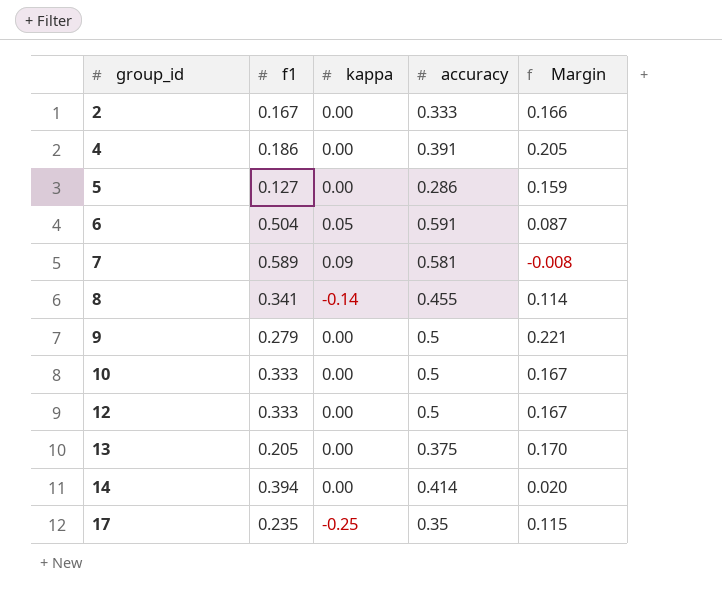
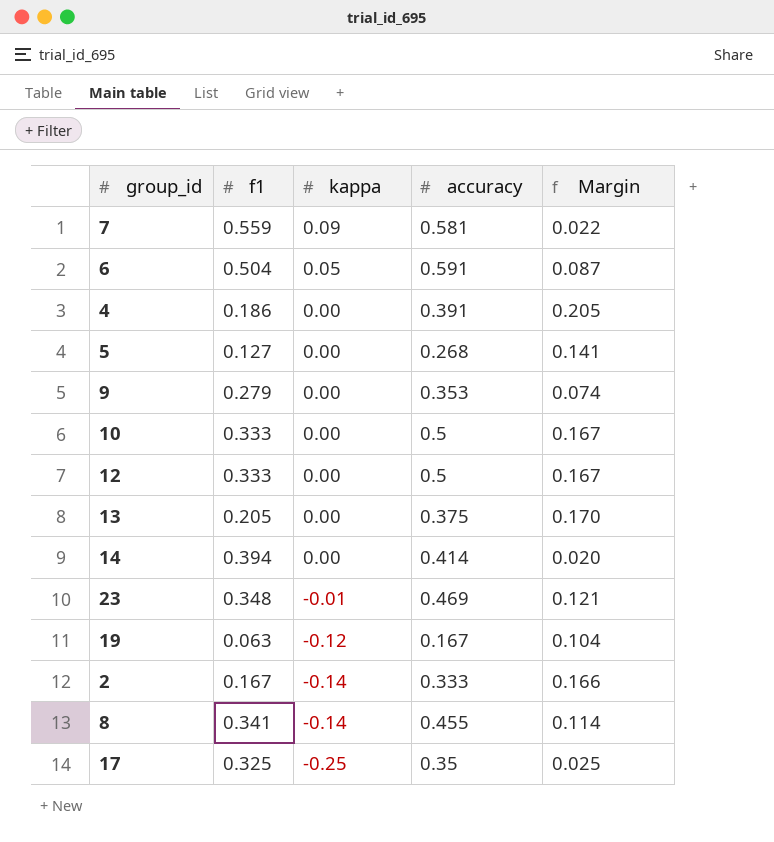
row order: group_id ascending -> kappa descending
7 | f1: 0.589 -> 0.559
7 | Margin: -0.008 -> 0.022
5 | accuracy: 0.286 -> 0.268
5 | Margin: 0.159 -> 0.141
9 | accuracy: 0.5 -> 0.353
9 | Margin: 0.221 -> 0.074
row 23: none -> 0.348 | -0.01 | 0.469 | 0.121
row 19: none -> 0.063 | -0.12 | 0.167 | 0.104
2 | kappa: 0.00 -> -0.14
17 | f1: 0.235 -> 0.325
17 | Margin: 0.115 -> 0.025

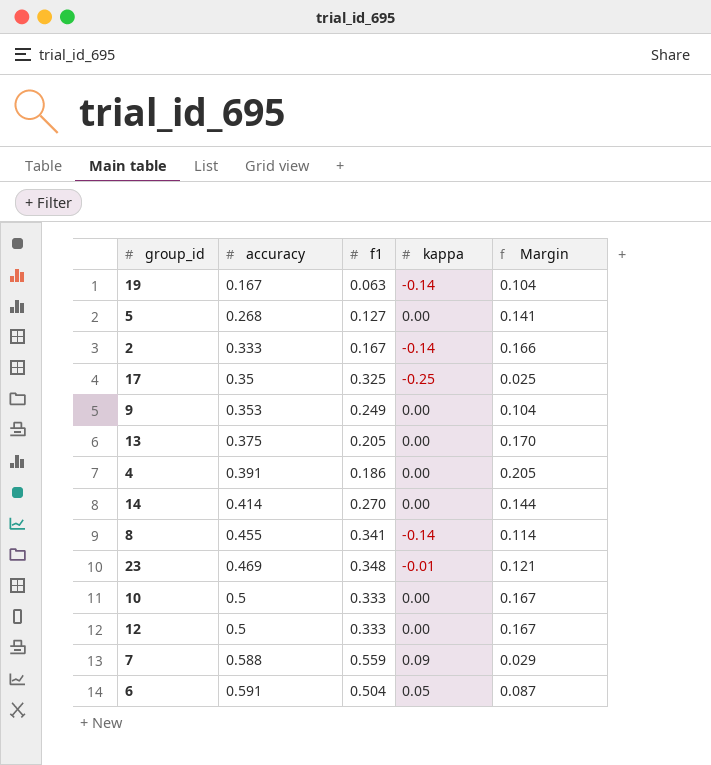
row order: kappa descending -> accuracy ascending
column accuracy | position: 4 -> 2
19 | kappa: -0.12 -> -0.14
9 | f1: 0.279 -> 0.249
9 | Margin: 0.074 -> 0.104
14 | f1: 0.394 -> 0.270
14 | Margin: 0.020 -> 0.144
7 | accuracy: 0.581 -> 0.588
7 | Margin: 0.022 -> 0.029

